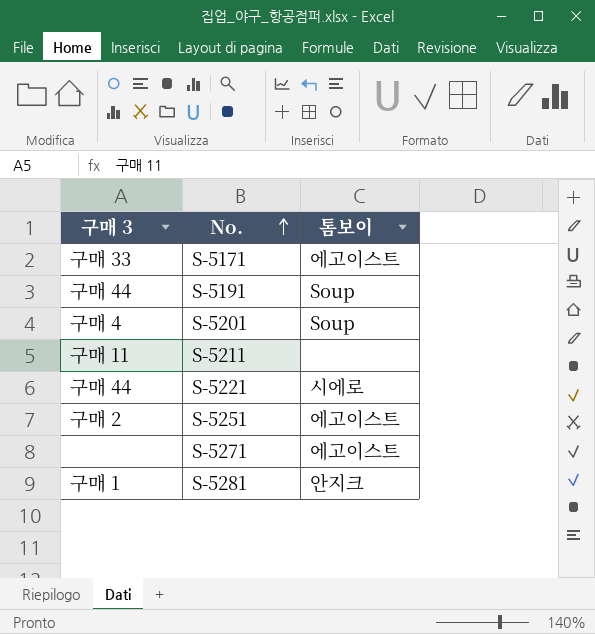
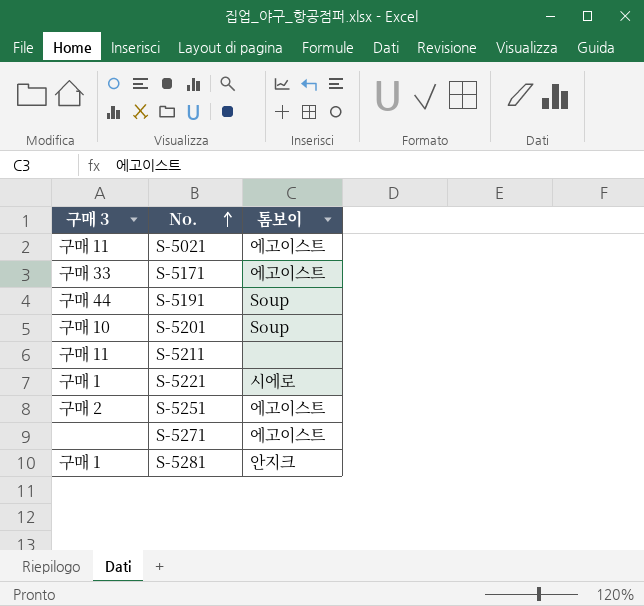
row S-5021: none -> 구매 11 | 에고이스트
S-5201 | 구매 3: 구매 4 -> 구매 10
S-5221 | 구매 3: 구매 44 -> 구매 1

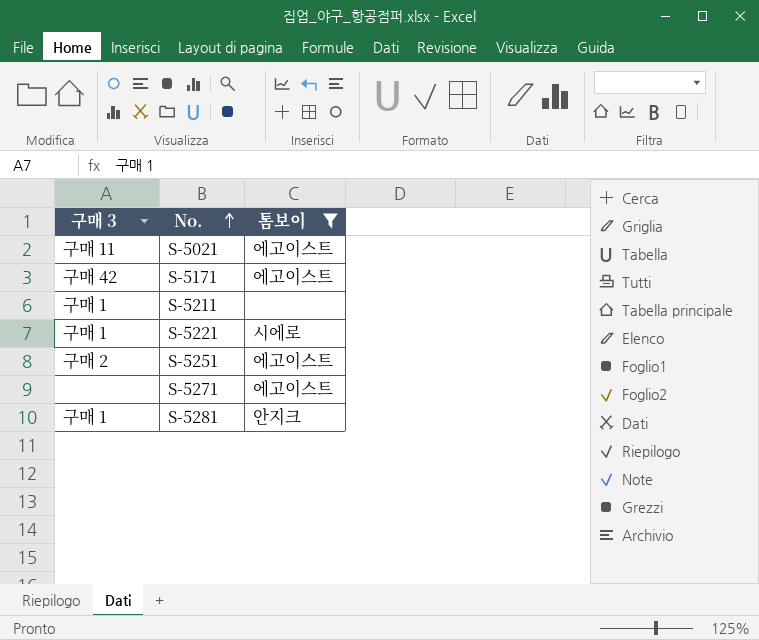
filter: none -> 톰보이 != Soup
S-5171 | 구매 3: 구매 33 -> 구매 42
S-5211 | 구매 3: 구매 11 -> 구매 1

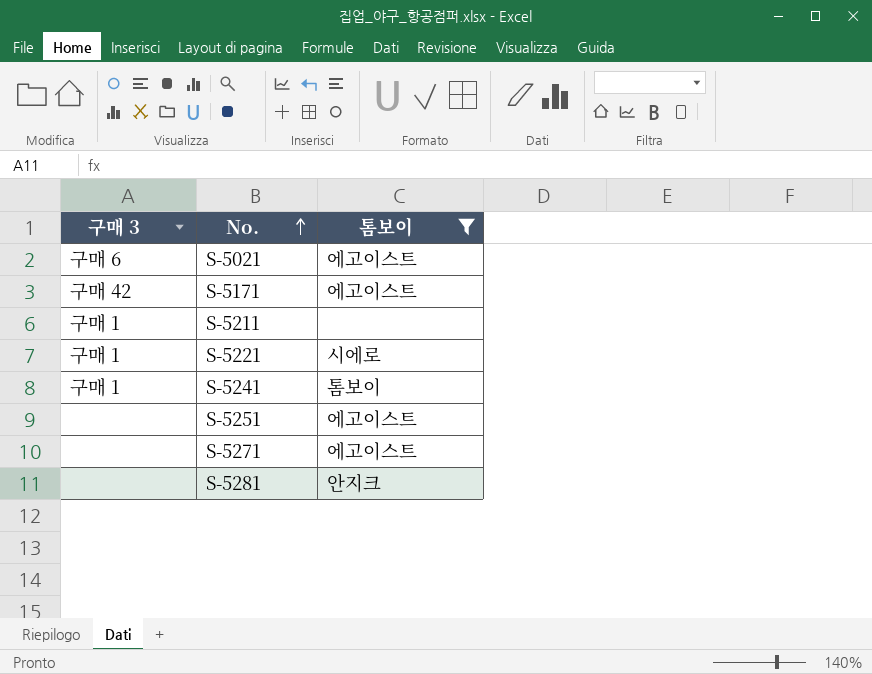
S-5021 | 구매 3: 구매 11 -> 구매 6
row S-5241: none -> 구매 1 | 톰보이
S-5251 | 구매 3: 구매 2 -> none
S-5281 | 구매 3: 구매 1 -> none

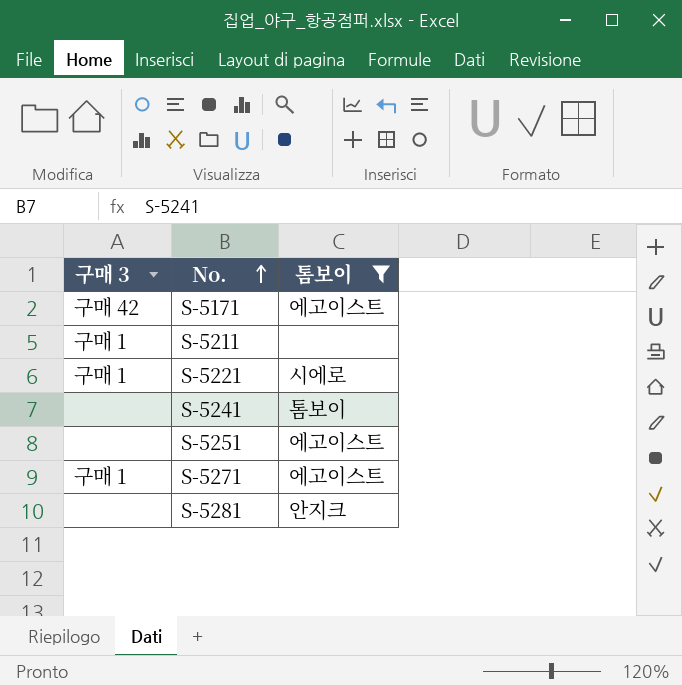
row S-5021: 구매 6 | 에고이스트 -> none
S-5241 | 구매 3: 구매 1 -> none
S-5271 | 구매 3: none -> 구매 1

